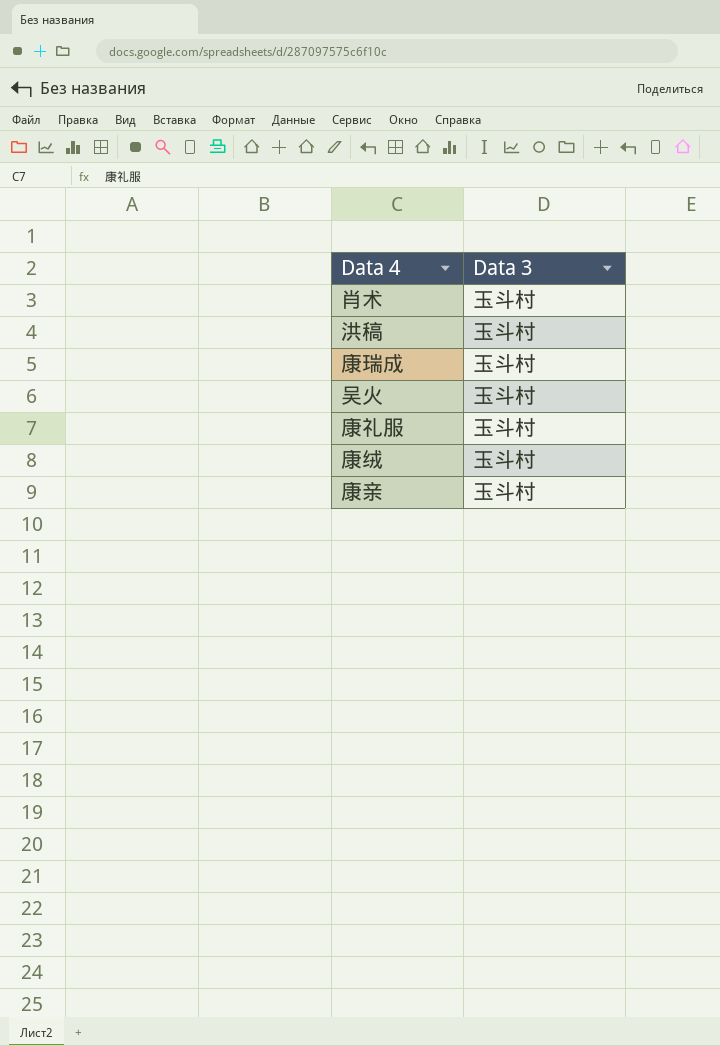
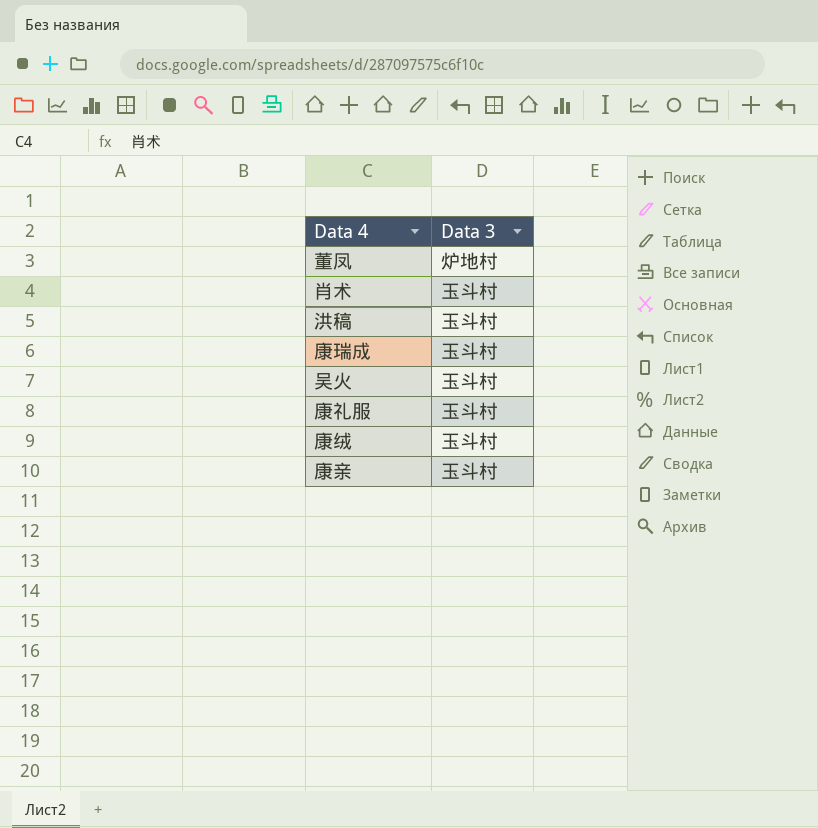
row 董凤: none -> 炉地村

